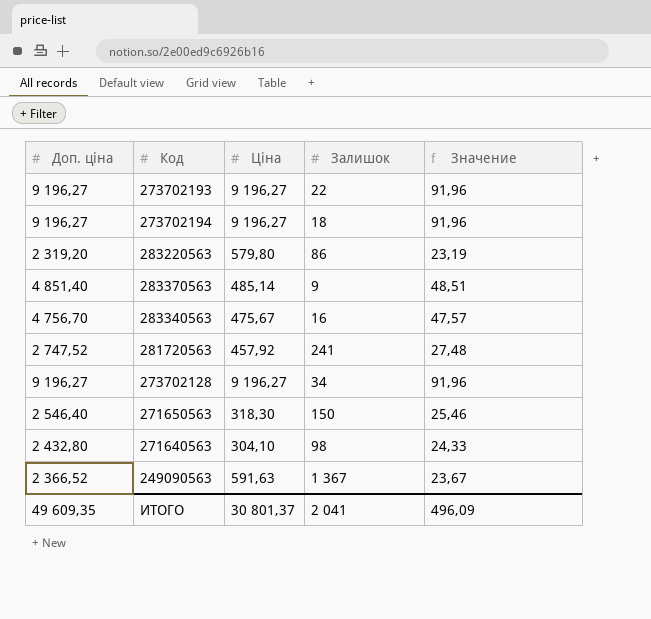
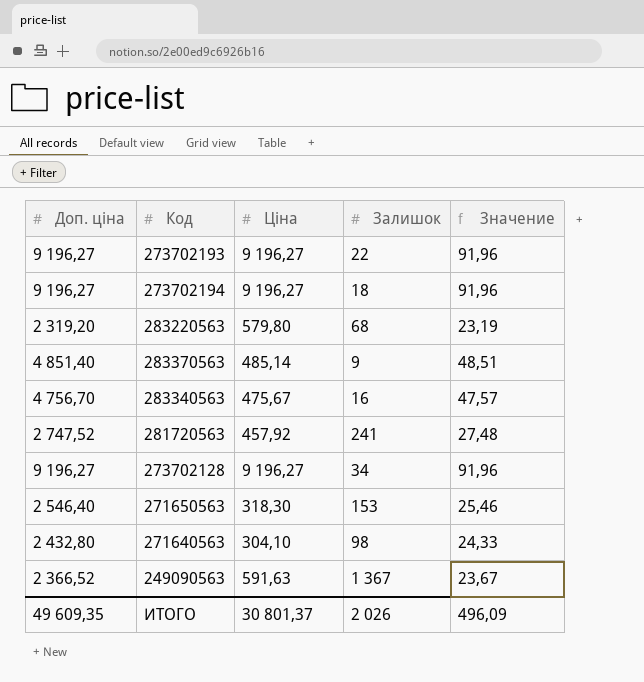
283220563 | Залишок: 86 -> 68
271650563 | Залишок: 150 -> 153
ИТОГО | Залишок: 2 041 -> 2 026

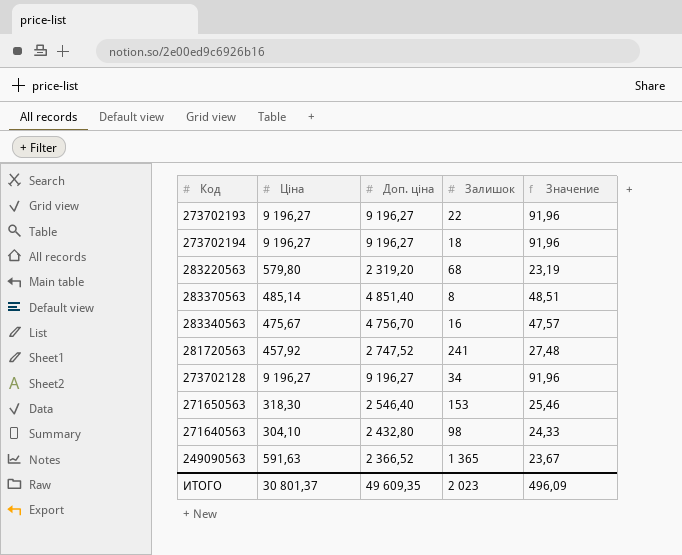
column Доп. ціна | position: 1 -> 3
283370563 | Залишок: 9 -> 8
249090563 | Залишок: 1 367 -> 1 365
ИТОГО | Залишок: 2 026 -> 2 023

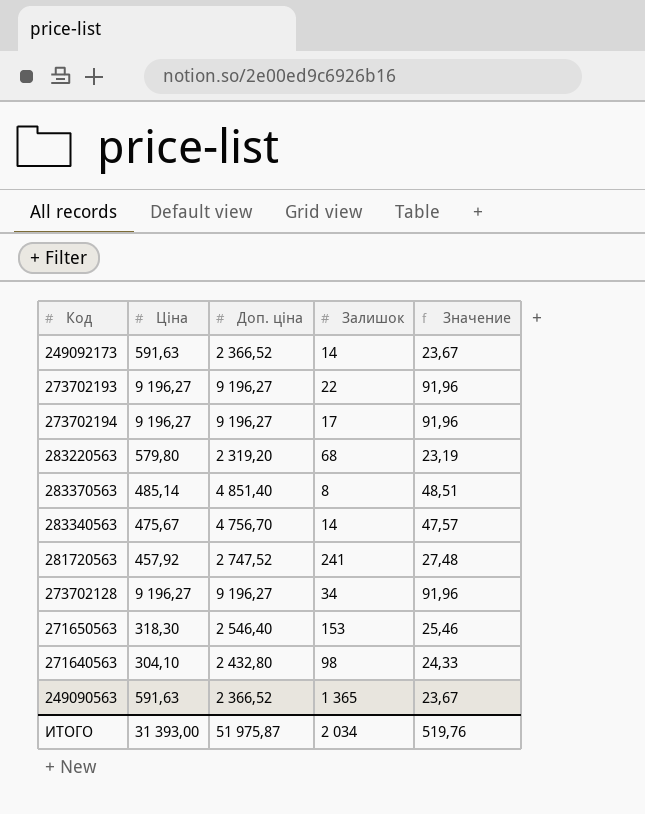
row 249092173: none -> 591,63 | 2 366,52 | 14 | 23,67
273702194 | Залишок: 18 -> 17
283340563 | Залишок: 16 -> 14
ИТОГО | Ціна: 30 801,37 -> 31 393,00
ИТОГО | Доп. ціна: 49 609,35 -> 51 975,87
ИТОГО | Залишок: 2 023 -> 2 034
ИТОГО | Значение: 496,09 -> 519,76

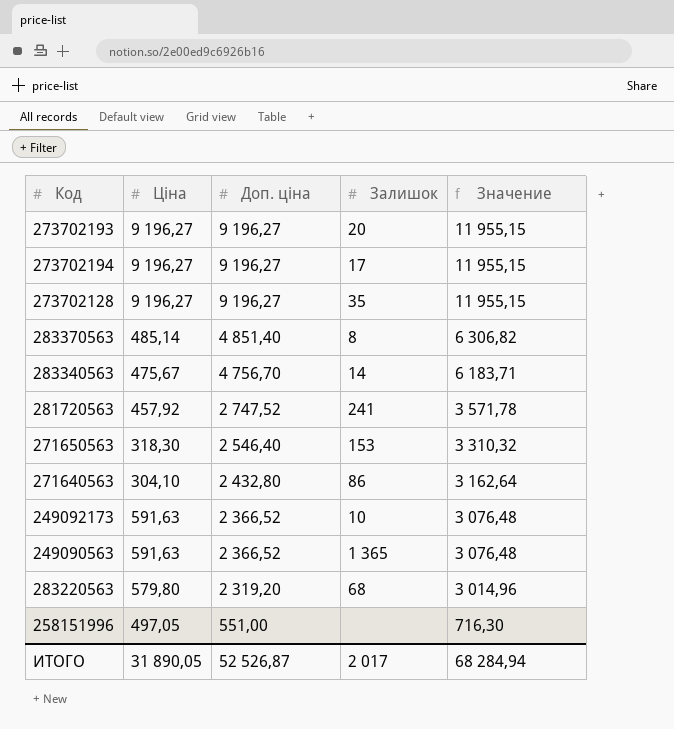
row order: none -> Доп. ціна descending
column Значение | formula: [Доп. ціна] * 0,01 -> [Доп. ціна] * 1,3
273702193 | Залишок: 22 -> 20
273702128 | Залишок: 34 -> 35
271640563 | Залишок: 98 -> 86
249092173 | Залишок: 14 -> 10
row 258151996: none -> 497,05 | 551,00 | none | 716,30
ИТОГО | Ціна: 31 393,00 -> 31 890,05
ИТОГО | Доп. ціна: 51 975,87 -> 52 526,87
ИТОГО | Залишок: 2 034 -> 2 017
ИТОГО | Значение: 519,76 -> 68 284,94

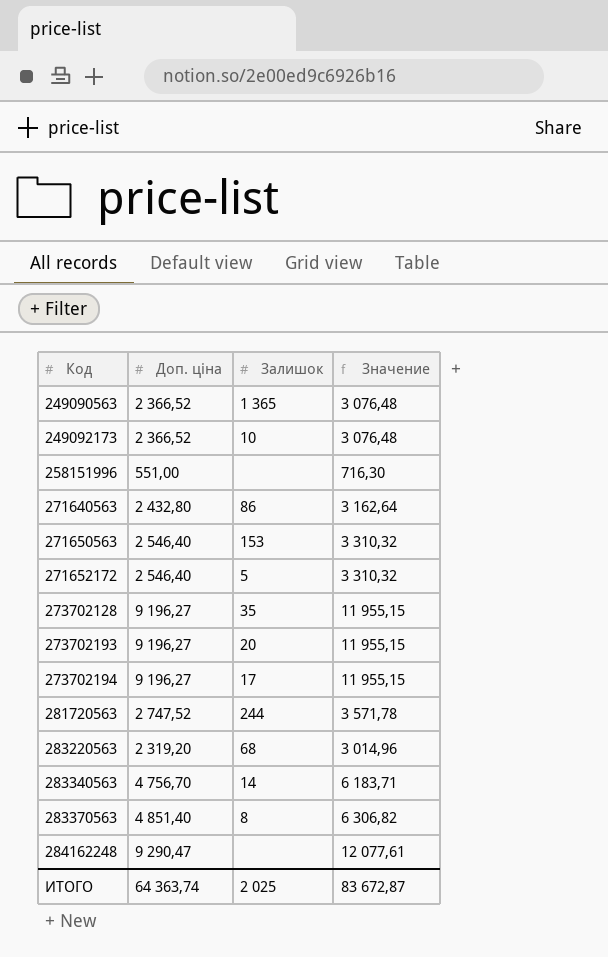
row order: Доп. ціна descending -> Код ascending
column Ціна | position: 2 -> none
row 271652172: none -> 2 546,40 | 5 | 3 310,32
281720563 | Залишок: 241 -> 244
row 284162248: none -> 9 290,47 | none | 12 077,61
ИТОГО | Доп. ціна: 52 526,87 -> 64 363,74
ИТОГО | Залишок: 2 017 -> 2 025
ИТОГО | Значение: 68 284,94 -> 83 672,87

